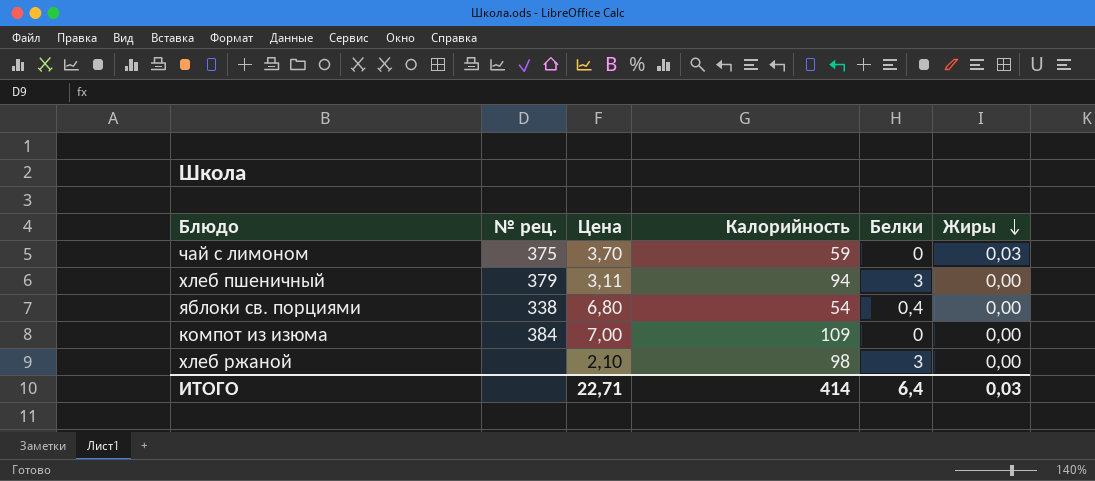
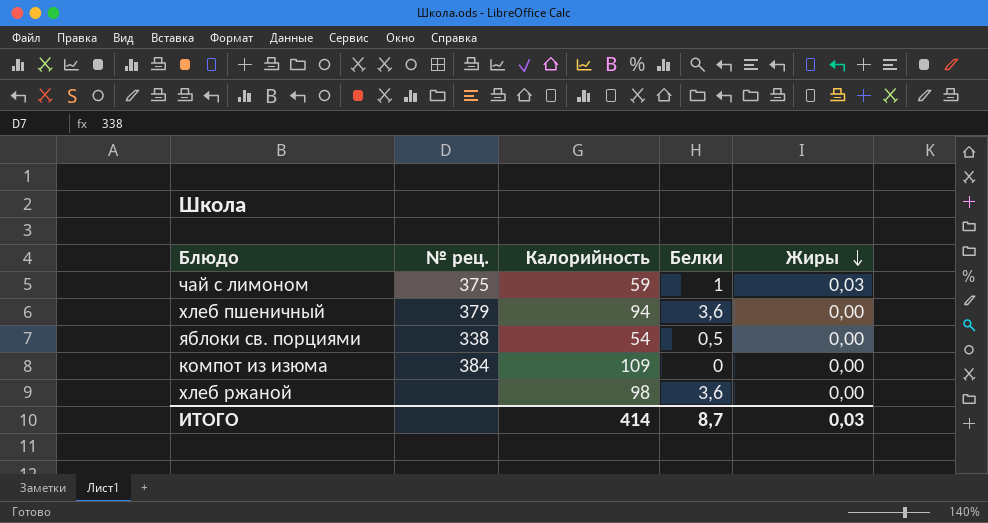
column Цена | position: 3 -> none
чай с лимоном | Белки: 0 -> 1
хлеб пшеничный | Белки: 3 -> 3,6
яблоки св. порциями | Белки: 0,4 -> 0,5
хлеб ржаной | Белки: 3 -> 3,6
ИТОГО | Белки: 6,4 -> 8,7

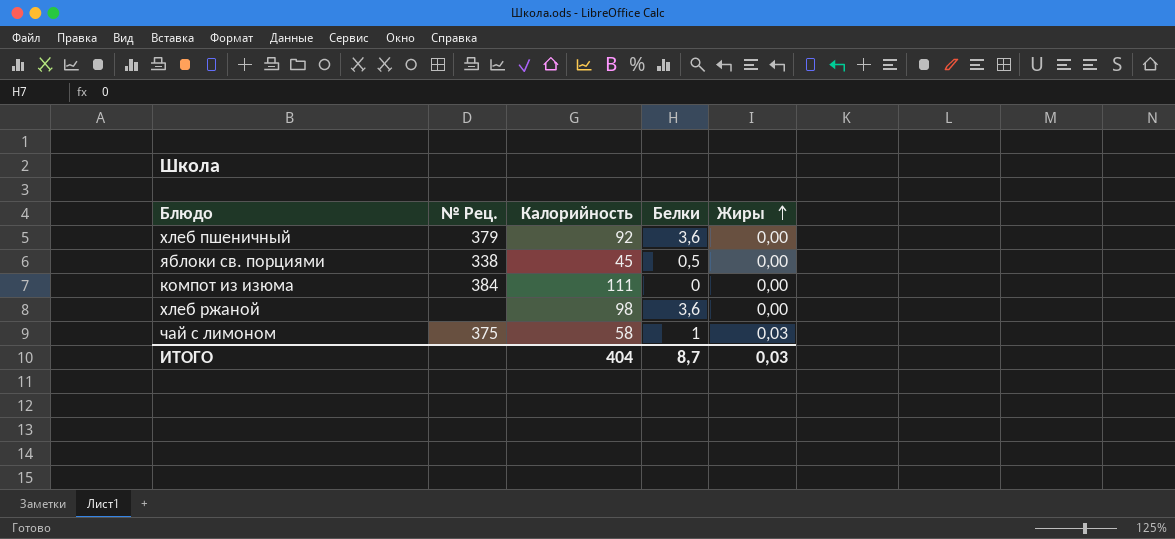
row order: Жиры descending -> Жиры ascending
column name: № рец. -> № Рец.
хлеб пшеничный | Калорийность: 94 -> 92
яблоки св. порциями | Калорийность: 54 -> 45
компот из изюма | Калорийность: 109 -> 111
чай с лимоном | Калорийность: 59 -> 58
ИТОГО | Калорийность: 414 -> 404

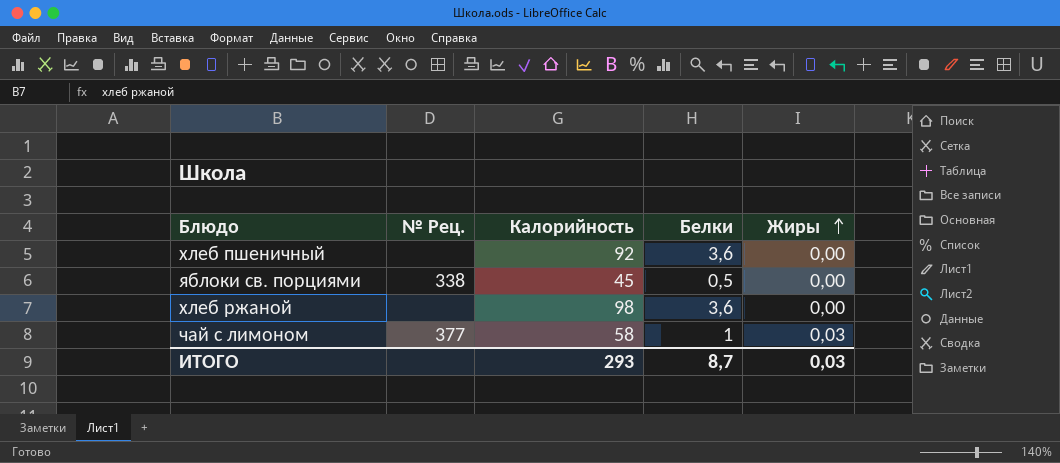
row компот из изюма: 384 | 111 | 0 | 0,00 -> none
хлеб пшеничный | № Рец.: 379 -> none
чай с лимоном | № Рец.: 375 -> 377
ИТОГО | Калорийность: 404 -> 293

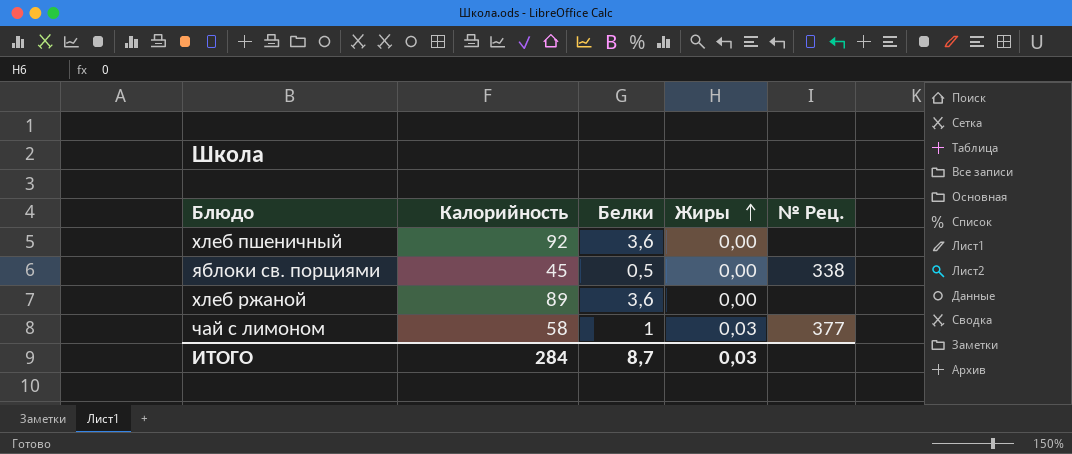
column № Рец. | position: 2 -> 5
хлеб ржаной | Калорийность: 98 -> 89
ИТОГО | Калорийность: 293 -> 284

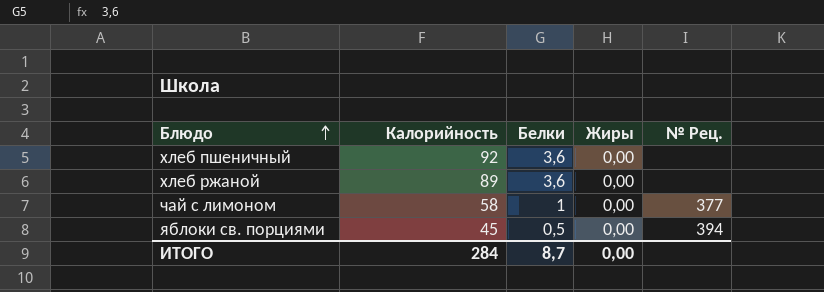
row order: Жиры ascending -> Блюдо ascending
чай с лимоном | Жиры: 0,03 -> 0,00
яблоки св. порциями | № Рец.: 338 -> 394
ИТОГО | Жиры: 0,03 -> 0,00

